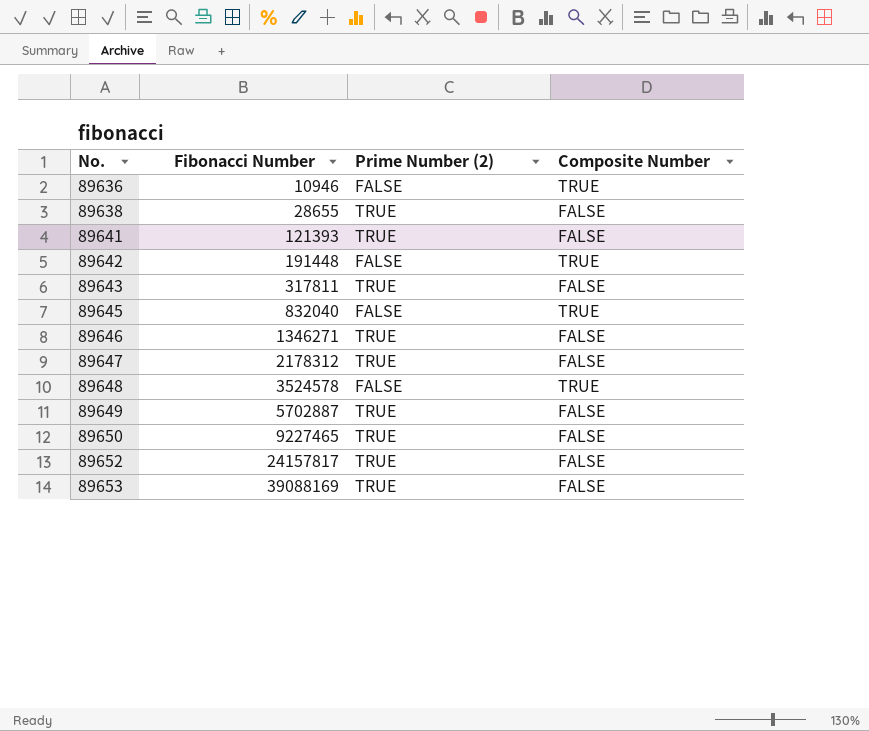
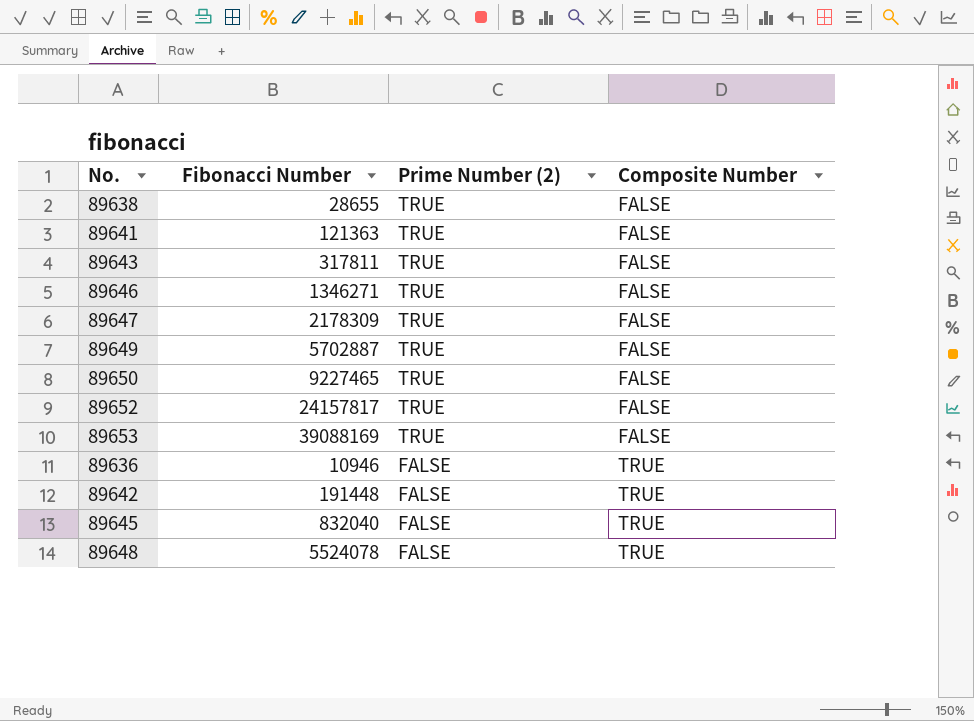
row order: No. ascending -> Prime Number (2) descending
89641 | Fibonacci Number: 121393 -> 121363
89647 | Fibonacci Number: 2178312 -> 2178309
89648 | Fibonacci Number: 3524578 -> 5524078

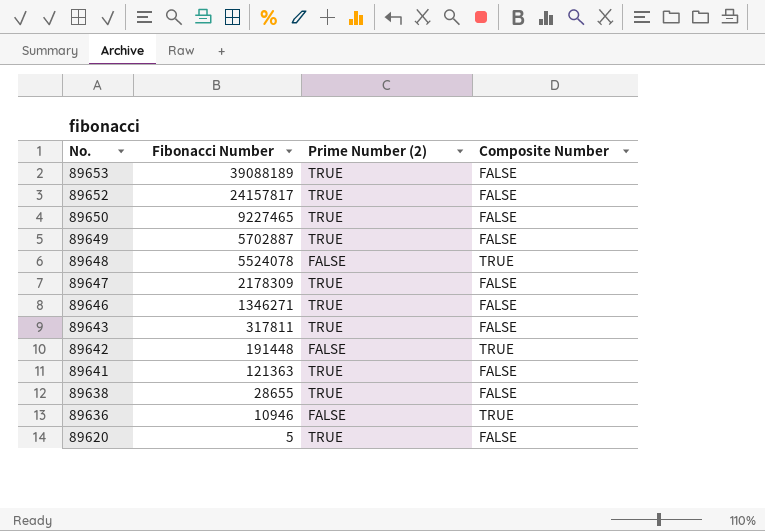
row order: Prime Number (2) descending -> No. descending
row 89645: 832040 | FALSE | TRUE -> none
89653 | Fibonacci Number: 39088169 -> 39088189
row 89620: none -> 5 | TRUE | FALSE

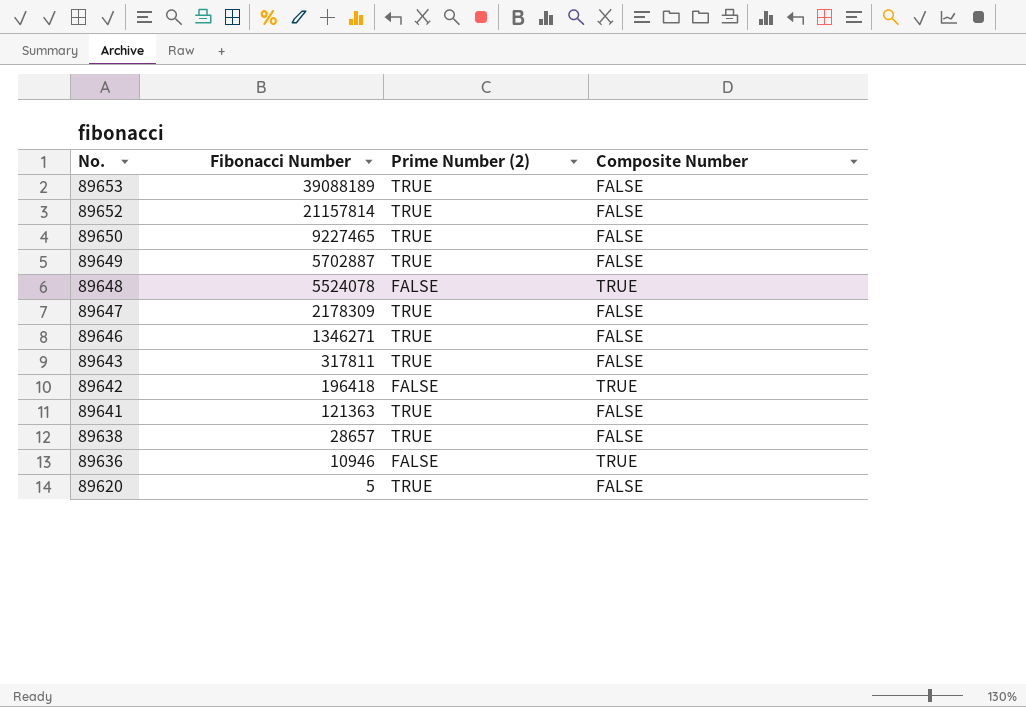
89652 | Fibonacci Number: 24157817 -> 21157814
89642 | Fibonacci Number: 191448 -> 196418
89638 | Fibonacci Number: 28655 -> 28657

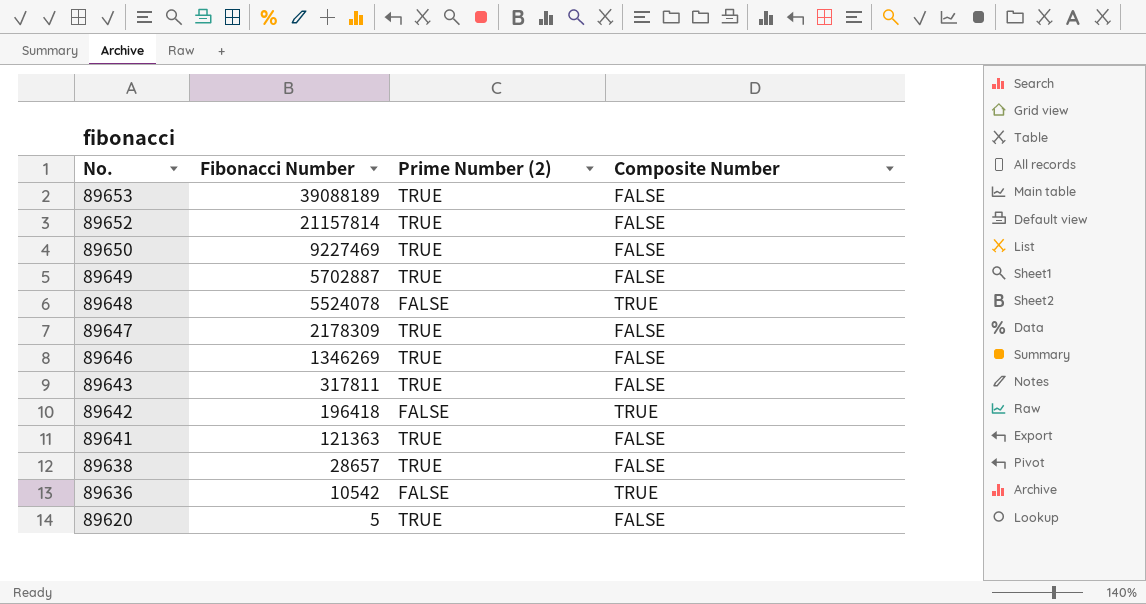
89650 | Fibonacci Number: 9227465 -> 9227469
89646 | Fibonacci Number: 1346271 -> 1346269
89636 | Fibonacci Number: 10946 -> 10542

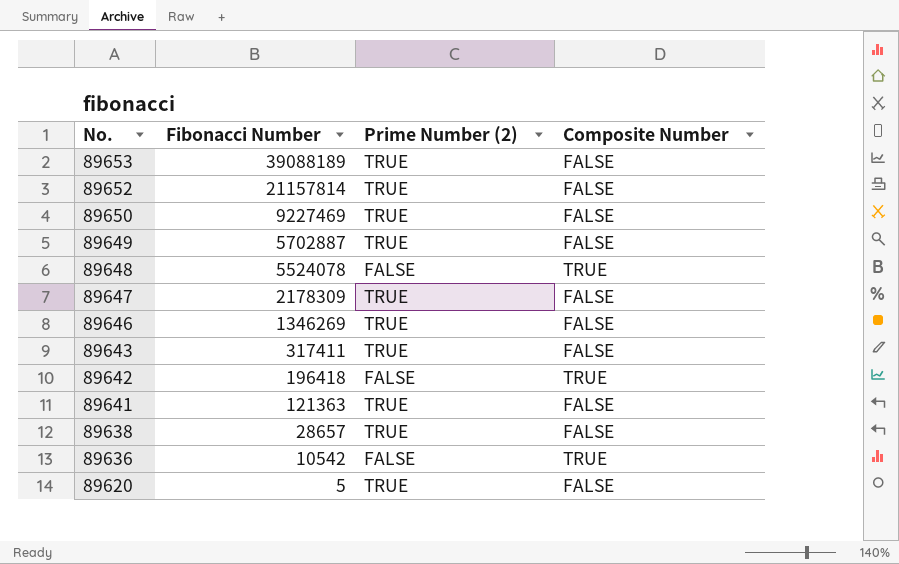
89643 | Fibonacci Number: 317811 -> 317411

